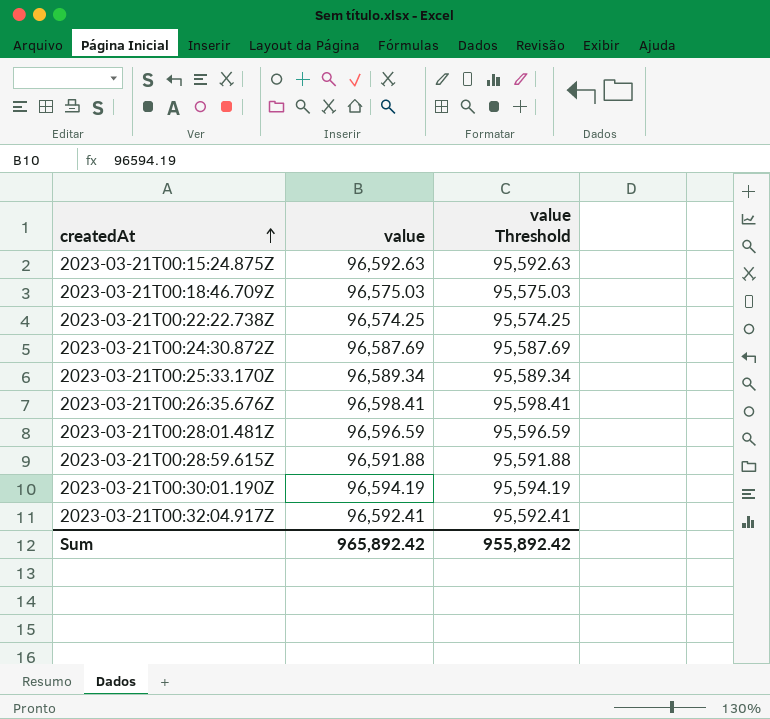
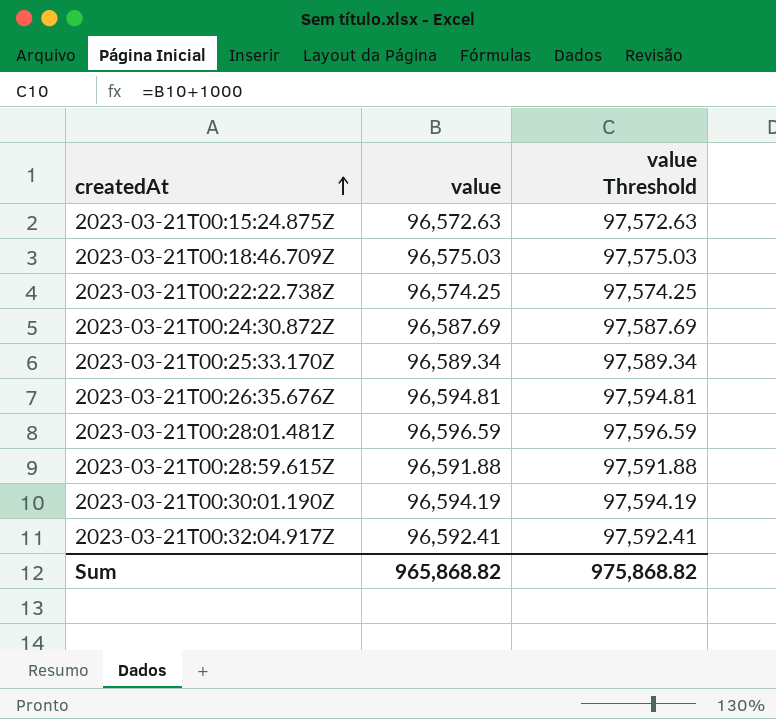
column value Threshold | formula: [value] - 1000 -> [value] + 1000
2023-03-21T00:15:24.875Z | value: 96,592.63 -> 96,572.63
2023-03-21T00:26:35.676Z | value: 96,598.41 -> 96,594.81
Sum | value: 965,892.42 -> 965,868.82
Sum | value Threshold: 955,892.42 -> 975,868.82

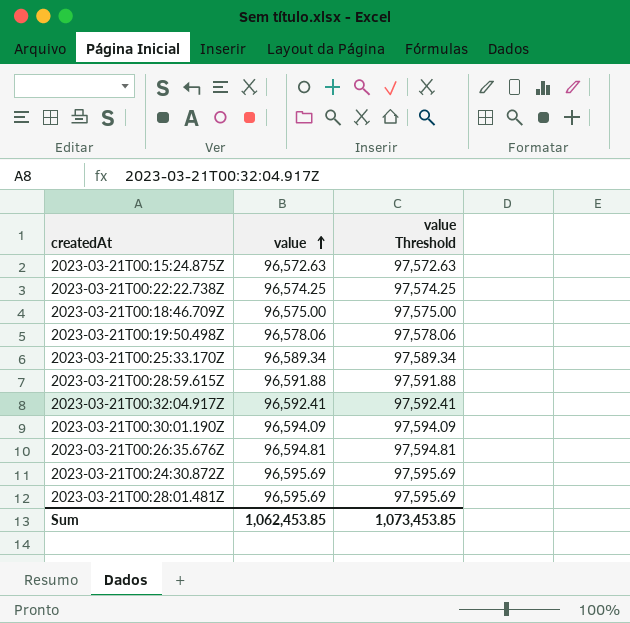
row order: createdAt ascending -> value ascending
2023-03-21T00:18:46.709Z | value: 96,575.03 -> 96,575.00
2023-03-21T00:18:46.709Z | value Threshold: 97,575.03 -> 97,575.00
row 2023-03-21T00:19:50.498Z: none -> 96,578.06 | 97,578.06
2023-03-21T00:30:01.190Z | value: 96,594.19 -> 96,594.09
2023-03-21T00:30:01.190Z | value Threshold: 97,594.19 -> 97,594.09
2023-03-21T00:24:30.872Z | value: 96,587.69 -> 96,595.69
2023-03-21T00:24:30.872Z | value Threshold: 97,587.69 -> 97,595.69
2023-03-21T00:28:01.481Z | value: 96,596.59 -> 96,595.69
2023-03-21T00:28:01.481Z | value Threshold: 97,596.59 -> 97,595.69
Sum | value: 965,868.82 -> 1,062,453.85
Sum | value Threshold: 975,868.82 -> 1,073,453.85

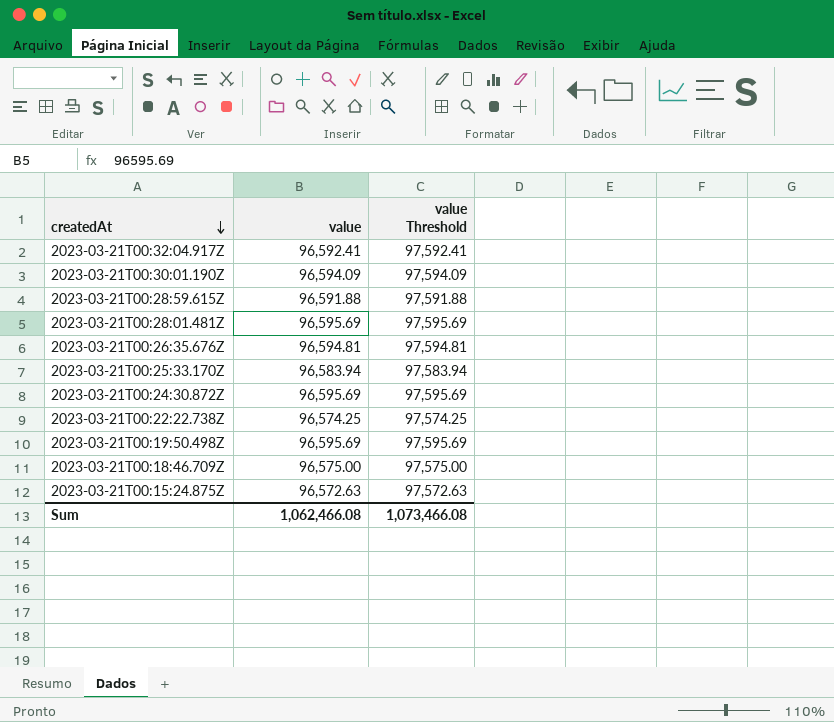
row order: value ascending -> createdAt descending
2023-03-21T00:25:33.170Z | value: 96,589.34 -> 96,583.94
2023-03-21T00:25:33.170Z | value Threshold: 97,589.34 -> 97,583.94
2023-03-21T00:19:50.498Z | value: 96,578.06 -> 96,595.69
2023-03-21T00:19:50.498Z | value Threshold: 97,578.06 -> 97,595.69
Sum | value: 1,062,453.85 -> 1,062,466.08
Sum | value Threshold: 1,073,453.85 -> 1,073,466.08

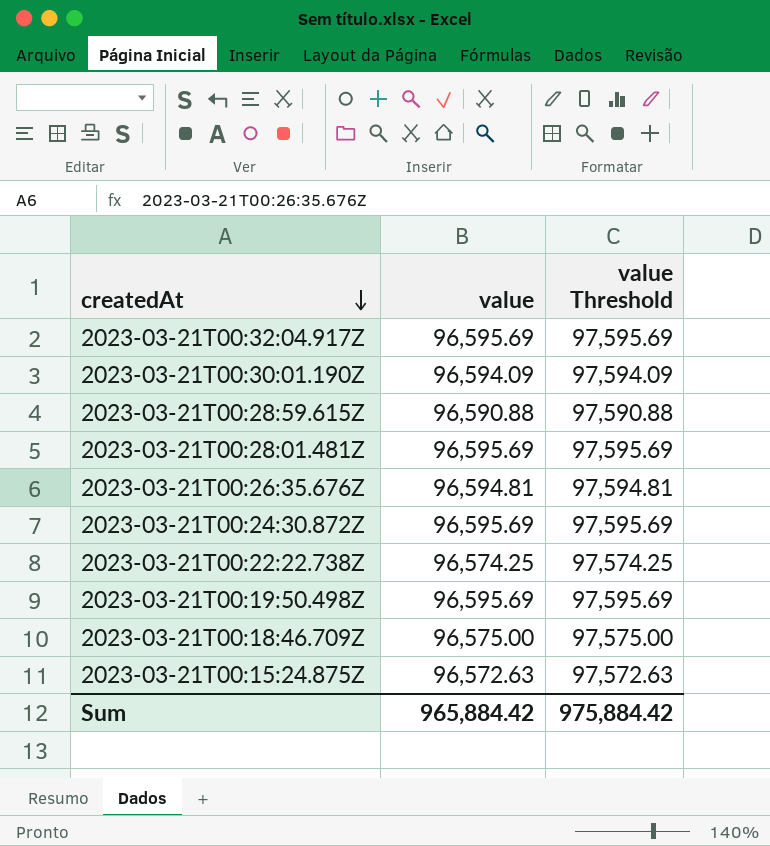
row 2023-03-21T00:25:33.170Z: 96,583.94 | 97,583.94 -> none
2023-03-21T00:32:04.917Z | value: 96,592.41 -> 96,595.69
2023-03-21T00:32:04.917Z | value Threshold: 97,592.41 -> 97,595.69
2023-03-21T00:28:59.615Z | value: 96,591.88 -> 96,590.88
2023-03-21T00:28:59.615Z | value Threshold: 97,591.88 -> 97,590.88
Sum | value: 1,062,466.08 -> 965,884.42
Sum | value Threshold: 1,073,466.08 -> 975,884.42

